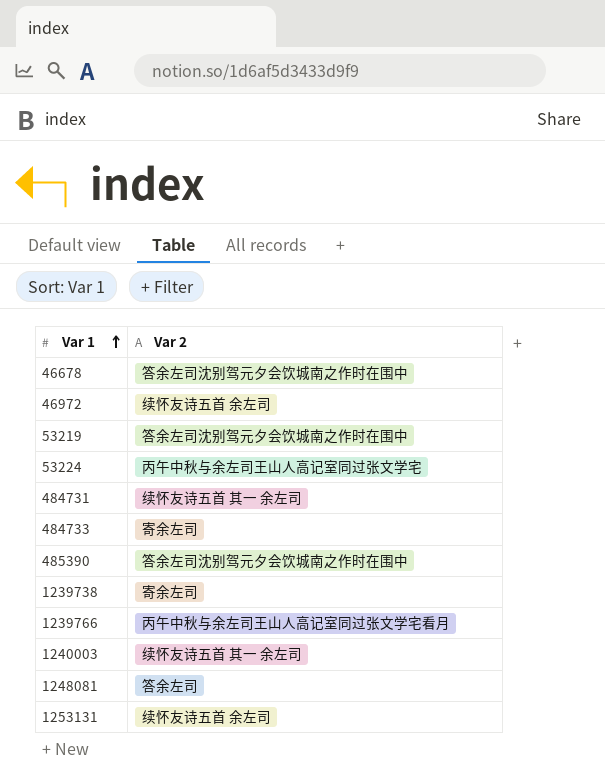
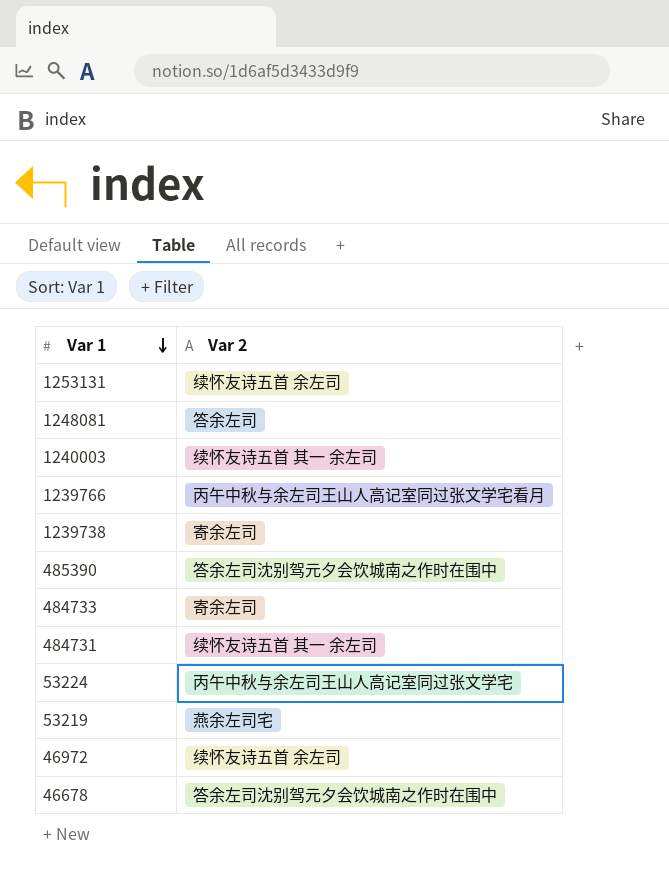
row order: Var 1 ascending -> Var 1 descending
53219 | Var 2: 答余左司沈别驾元夕会饮城南之作时在围中 -> 燕余左司宅

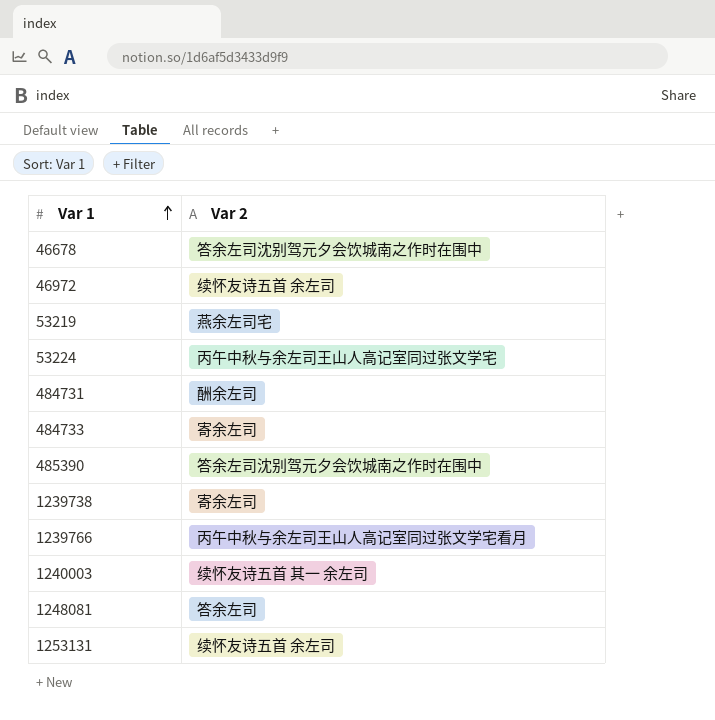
row order: Var 1 descending -> Var 1 ascending
484731 | Var 2: 续怀友诗五首 其一 余左司 -> 酬余左司

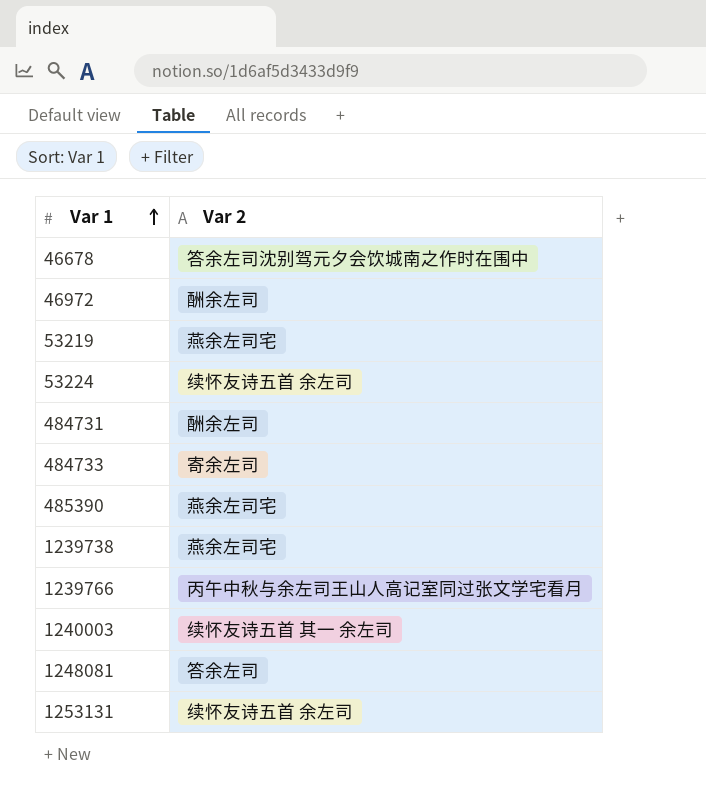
46972 | Var 2: 续怀友诗五首 余左司 -> 酬余左司
53224 | Var 2: 丙午中秋与余左司王山人高记室同过张文学宅 -> 续怀友诗五首 余左司
485390 | Var 2: 答余左司沈别驾元夕会饮城南之作时在围中 -> 燕余左司宅
1239738 | Var 2: 寄余左司 -> 燕余左司宅

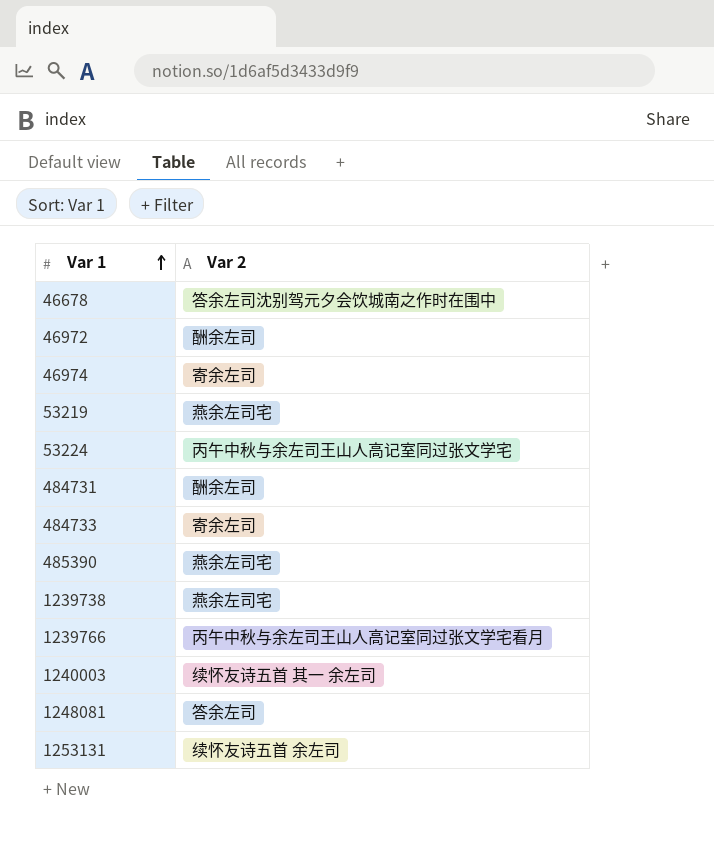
row 46974: none -> 寄余左司
53224 | Var 2: 续怀友诗五首 余左司 -> 丙午中秋与余左司王山人高记室同过张文学宅

